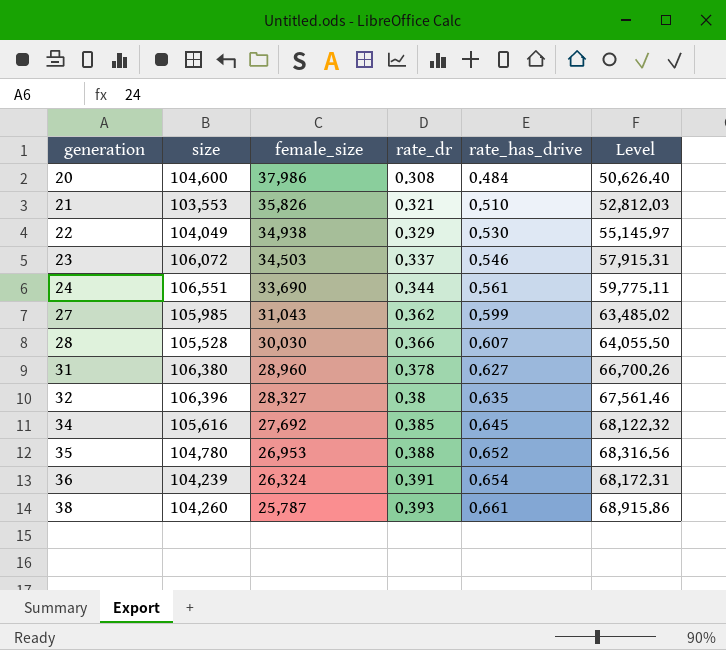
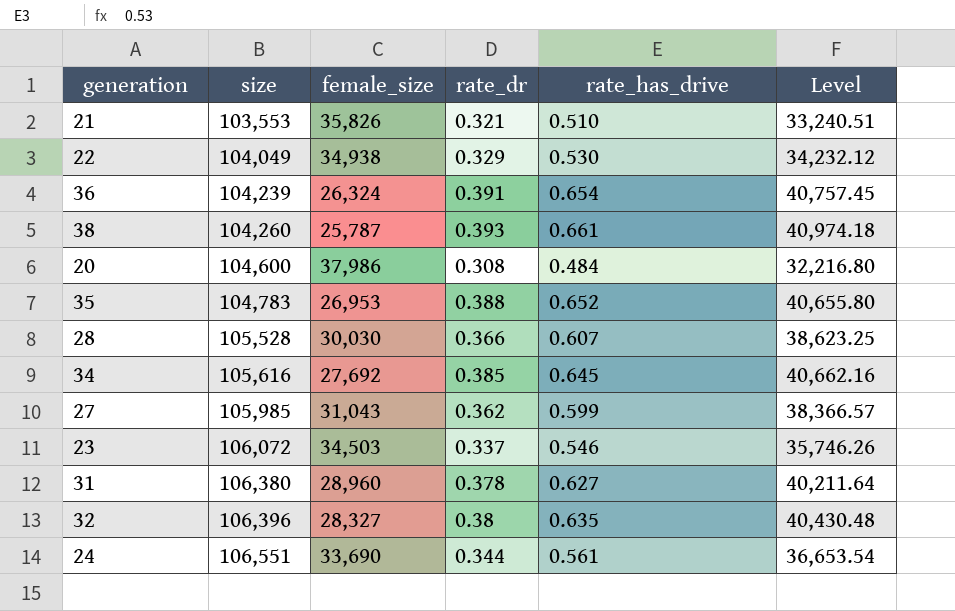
row order: generation ascending -> size ascending
column Level | formula: [size] * [rate_has_drive] -> [size] * [rate_dr]
35 | size: 104,780 -> 104,783

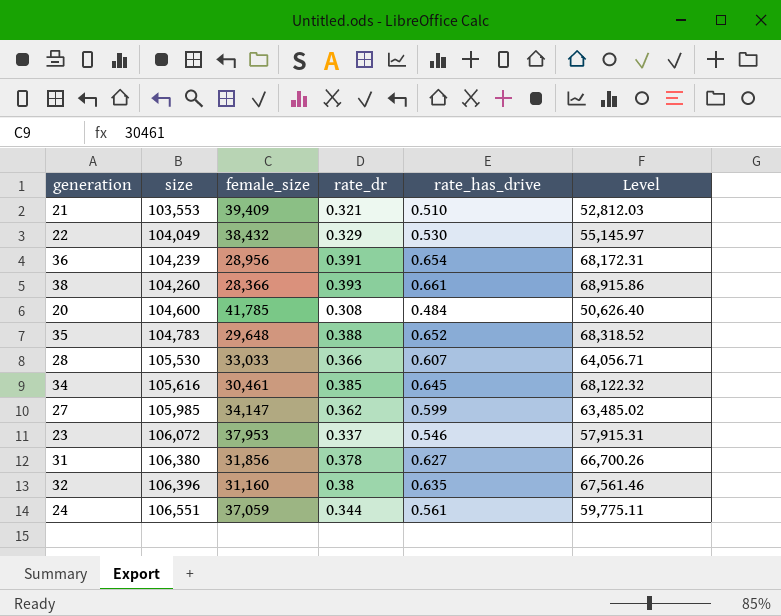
column Level | formula: [size] * [rate_dr] -> [size] * [rate_has_drive]
21 | female_size: 35,826 -> 39,409
22 | female_size: 34,938 -> 38,432
36 | female_size: 26,324 -> 28,956
38 | female_size: 25,787 -> 28,366
20 | female_size: 37,986 -> 41,785
35 | female_size: 26,953 -> 29,648
28 | size: 105,528 -> 105,530
28 | female_size: 30,030 -> 33,033
34 | female_size: 27,692 -> 30,461
27 | female_size: 31,043 -> 34,147
23 | female_size: 34,503 -> 37,953
31 | female_size: 28,960 -> 31,856
32 | female_size: 28,327 -> 31,160
24 | female_size: 33,690 -> 37,059

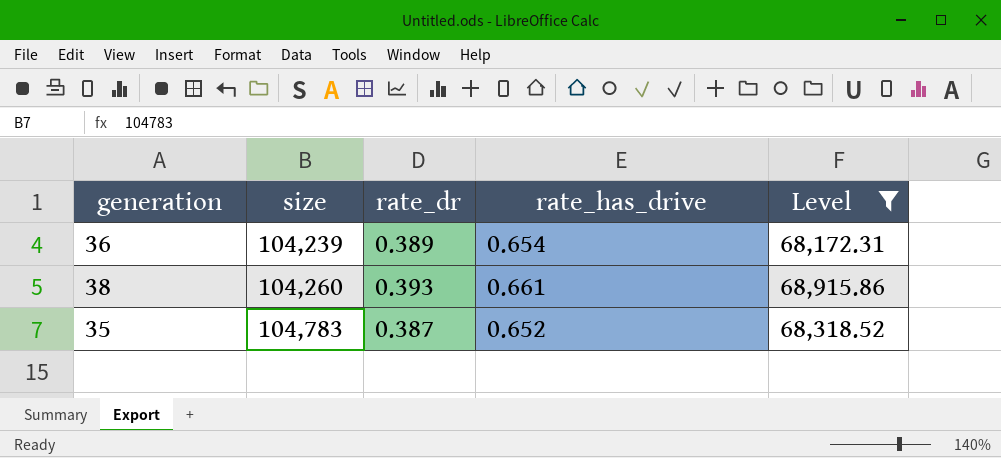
filter: none -> Level >= 68,172.31
column female_size | position: 3 -> none
36 | rate_dr: 0.391 -> 0.389
35 | rate_dr: 0.388 -> 0.387

